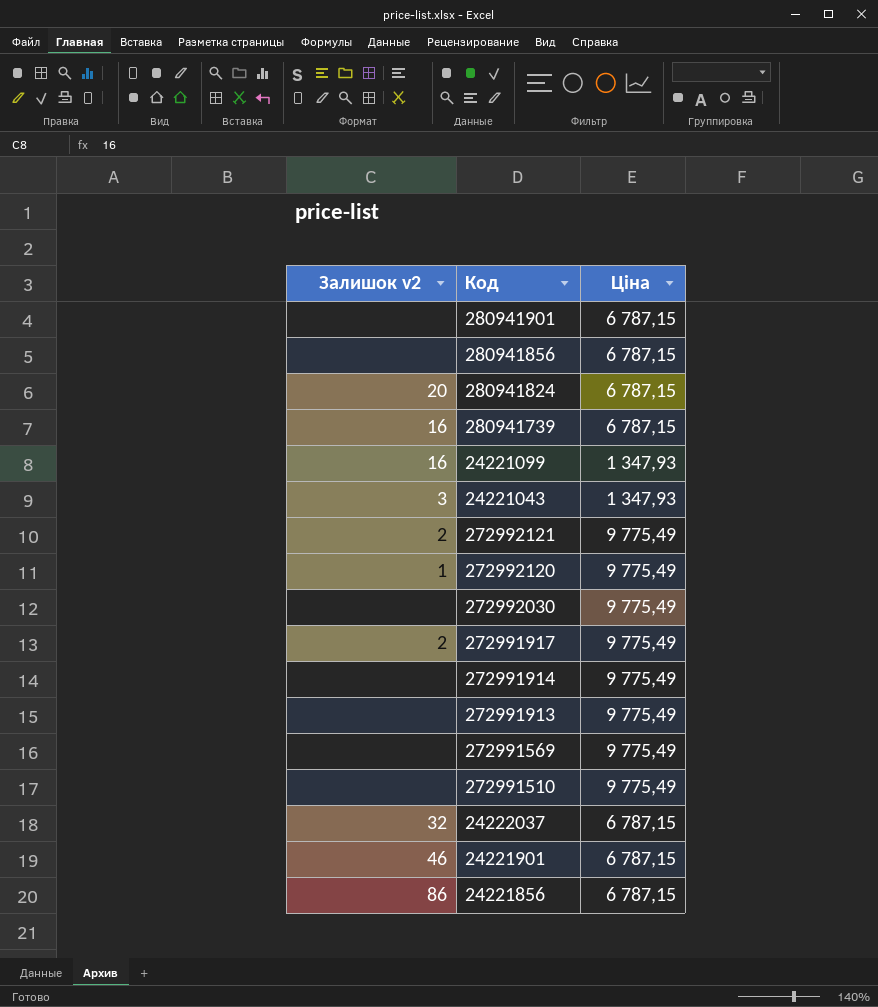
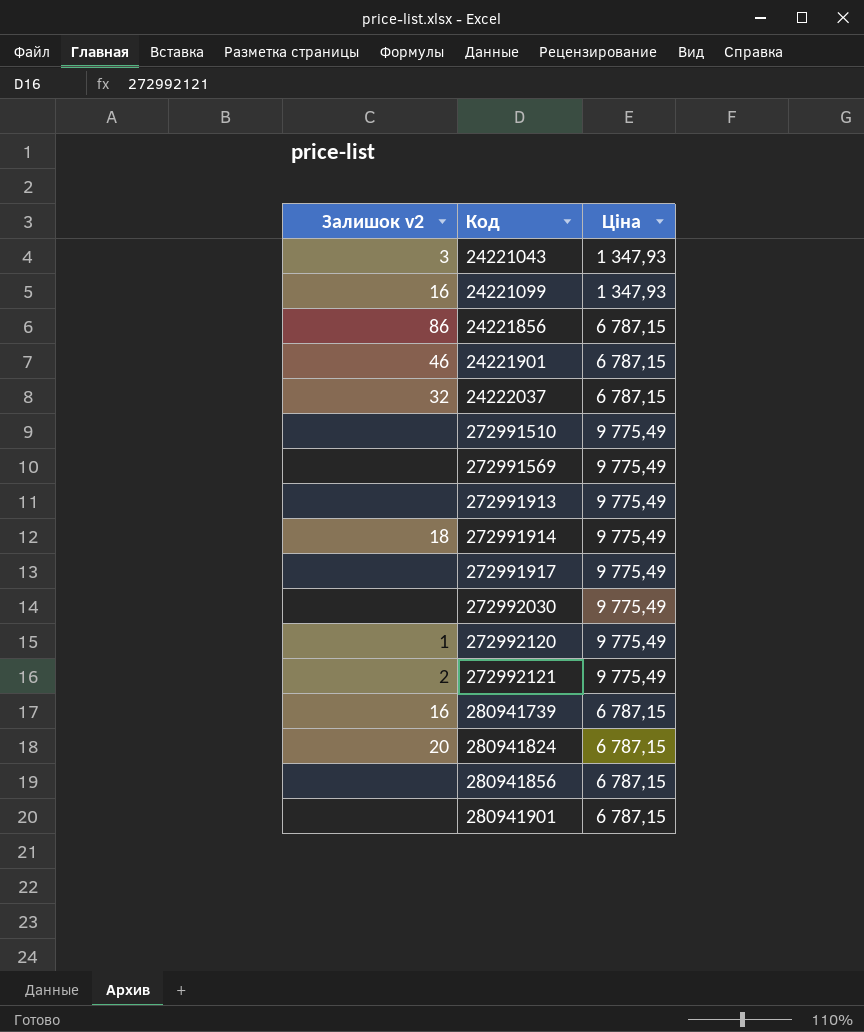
row order: none -> Код ascending
272991914 | Залишок v2: none -> 18
272991917 | Залишок v2: 2 -> none

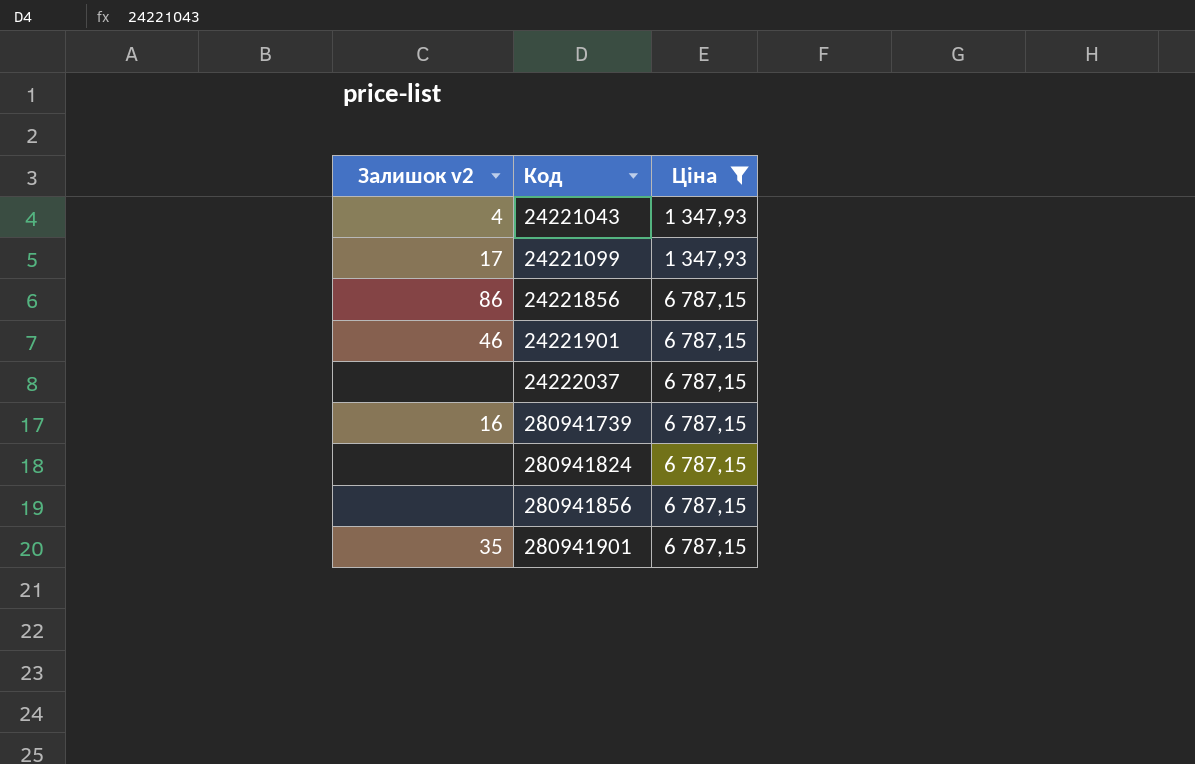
filter: none -> Ціна != 9 775,49
24221043 | Залишок v2: 3 -> 4
24221099 | Залишок v2: 16 -> 17
24222037 | Залишок v2: 32 -> none
280941824 | Залишок v2: 20 -> none
280941901 | Залишок v2: none -> 35

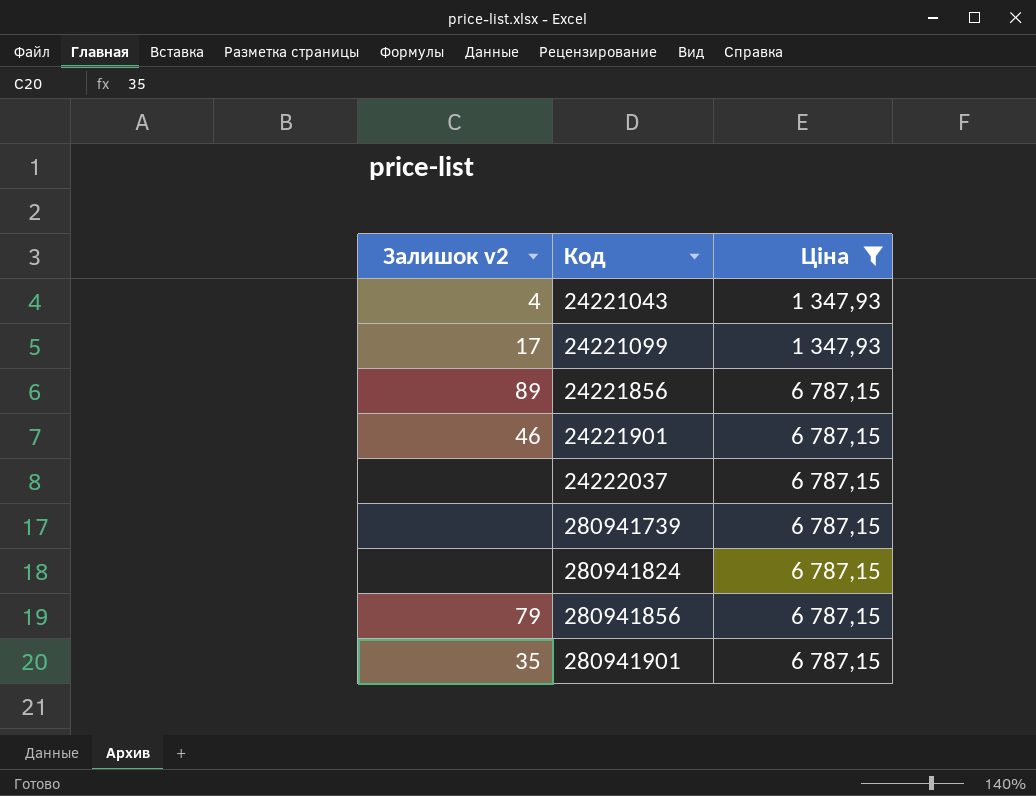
24221856 | Залишок v2: 86 -> 89
280941739 | Залишок v2: 16 -> none
280941856 | Залишок v2: none -> 79

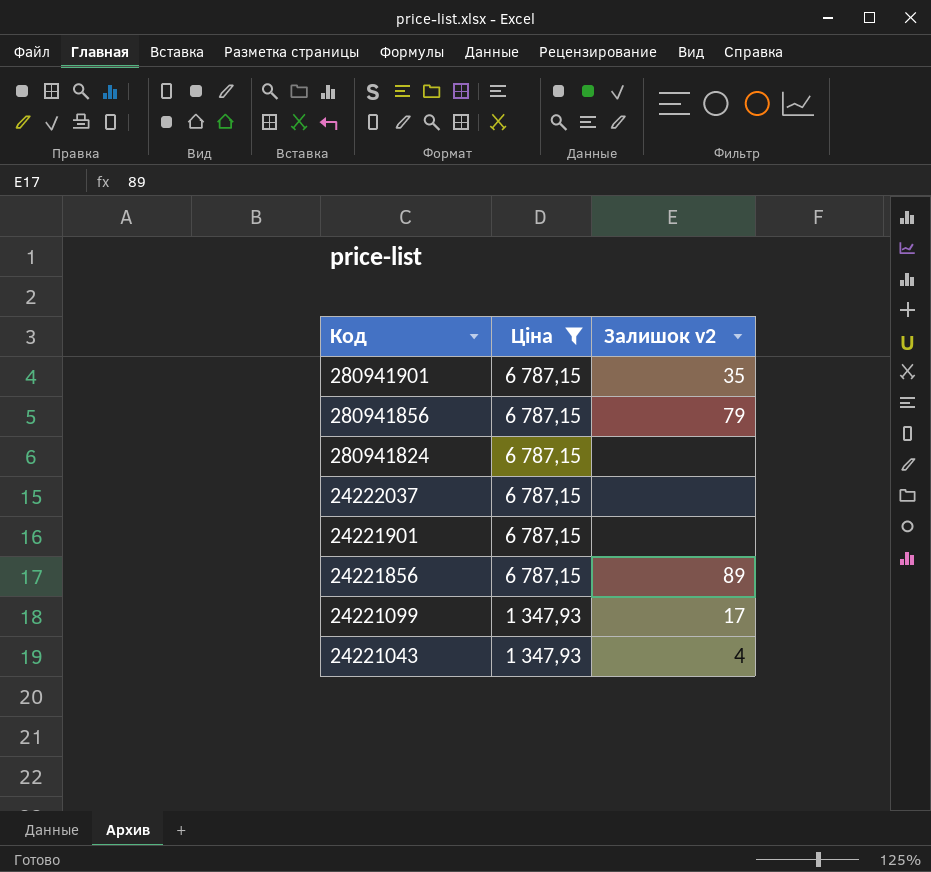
row order: Код ascending -> Код descending
column Залишок v2 | position: 1 -> 3
row 280941739: none | 6 787,15 -> none
24221901 | Залишок v2: 46 -> none

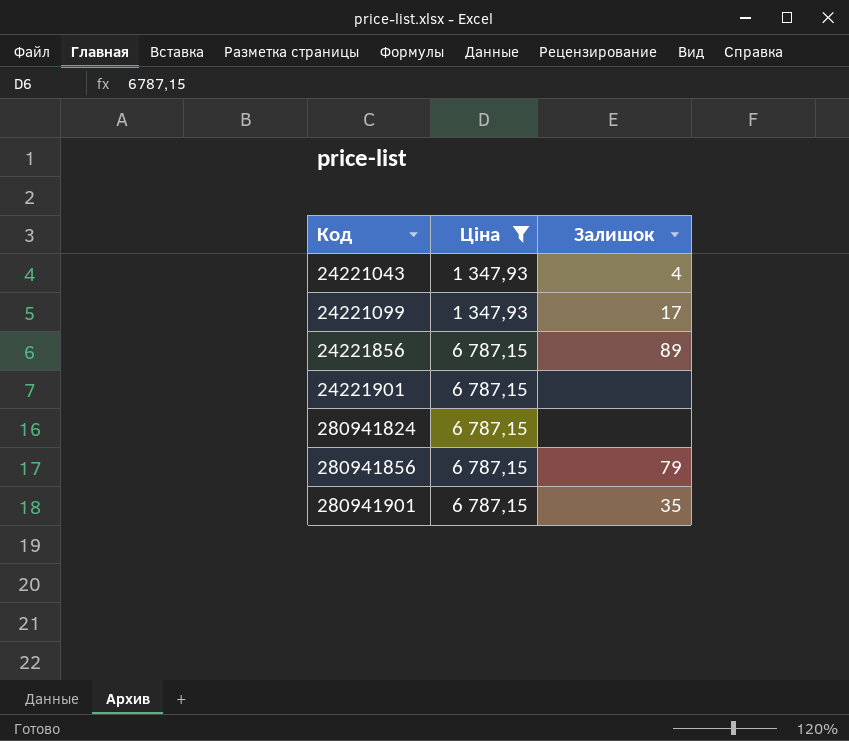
row order: Код descending -> Код ascending
column name: Залишок v2 -> Залишок
row 24222037: 6 787,15 | none -> none

